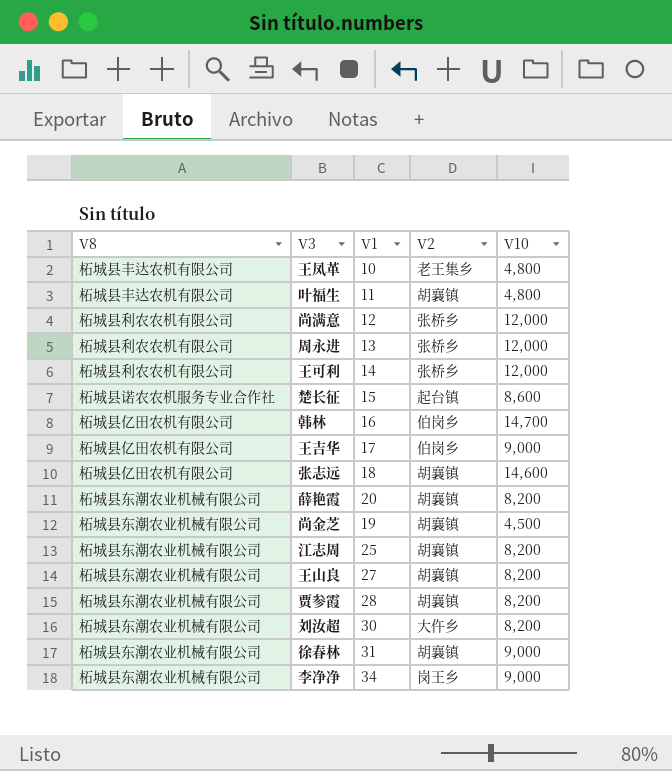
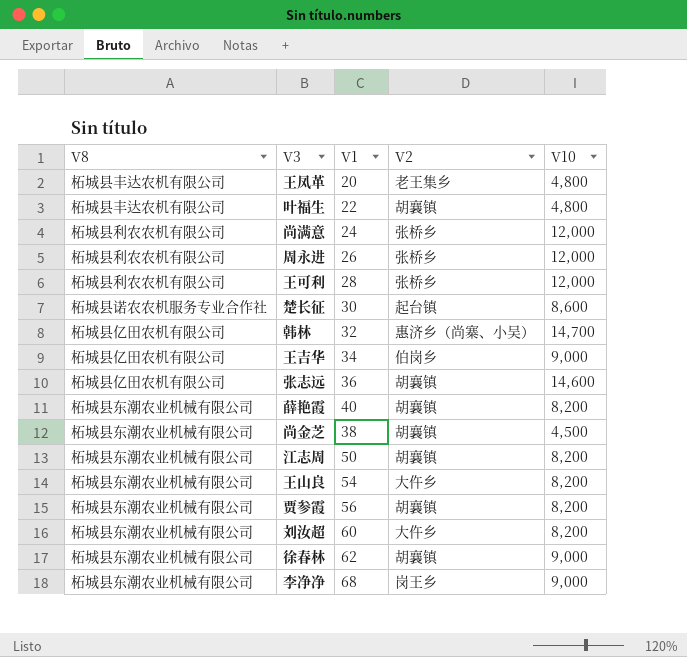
王凤革 | V1: 10 -> 20
叶福生 | V1: 11 -> 22
尚满意 | V1: 12 -> 24
周永进 | V1: 13 -> 26
王可利 | V1: 14 -> 28
楚长征 | V1: 15 -> 30
韩林 | V1: 16 -> 32
韩林 | V2: 伯岗乡 -> 惠济乡（尚寨、小吴）
王吉华 | V1: 17 -> 34
张志远 | V1: 18 -> 36
薛艳霞 | V1: 20 -> 40
尚金芝 | V1: 19 -> 38
江志周 | V1: 25 -> 50
王山良 | V1: 27 -> 54
王山良 | V2: 胡襄镇 -> 大仵乡
贾参霞 | V1: 28 -> 56
刘汝超 | V1: 30 -> 60
徐春林 | V1: 31 -> 62
李净净 | V1: 34 -> 68

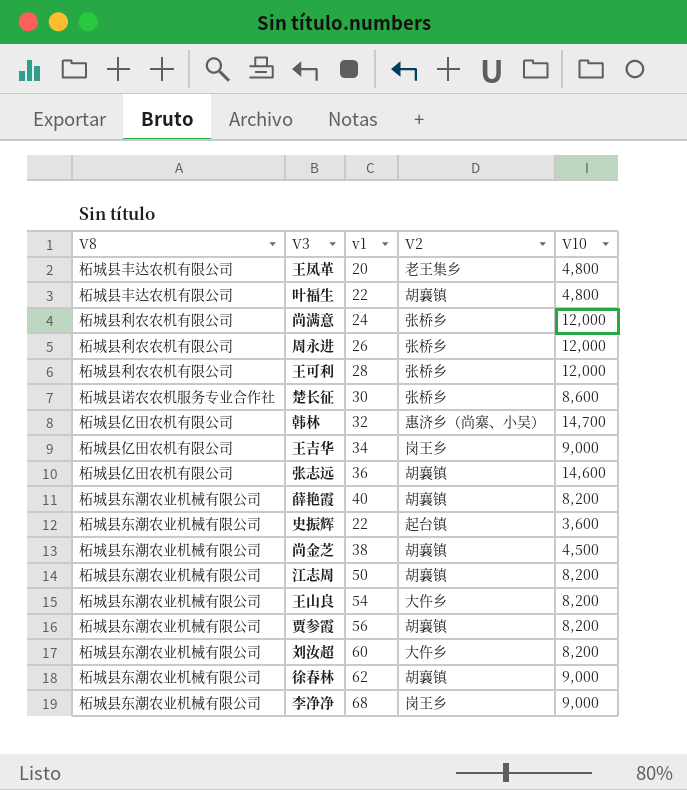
column name: V1 -> v1
楚长征 | V2: 起台镇 -> 张桥乡
王吉华 | V2: 伯岗乡 -> 岗王乡
row 史振辉: none -> 柘城县东潮农业机械有限公司 | 22 | 起台镇 | 3,600

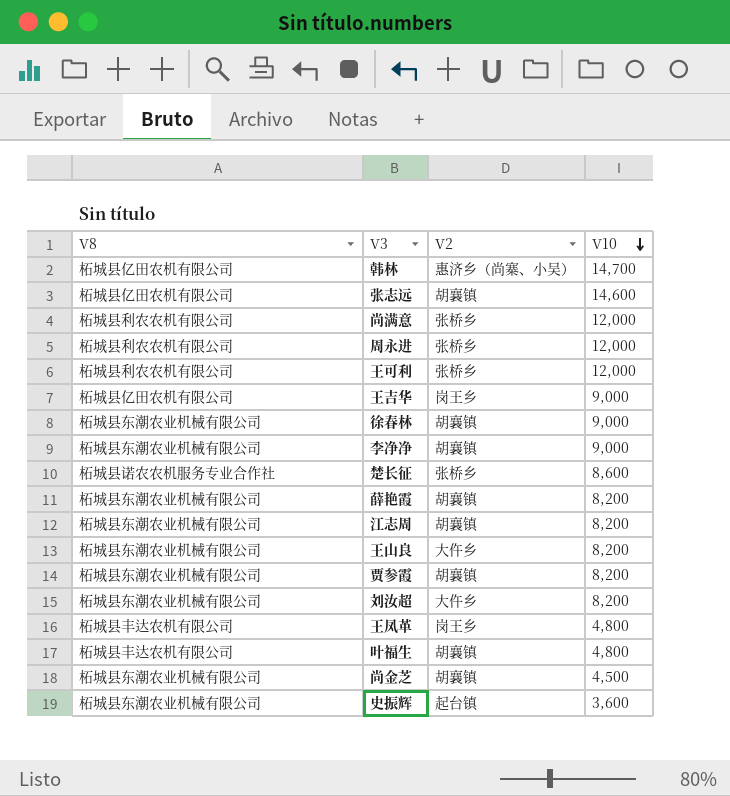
row order: none -> V10 descending
column v1 | position: 3 -> none
李净净 | V2: 岗王乡 -> 胡襄镇
王凤革 | V2: 老王集乡 -> 岗王乡

